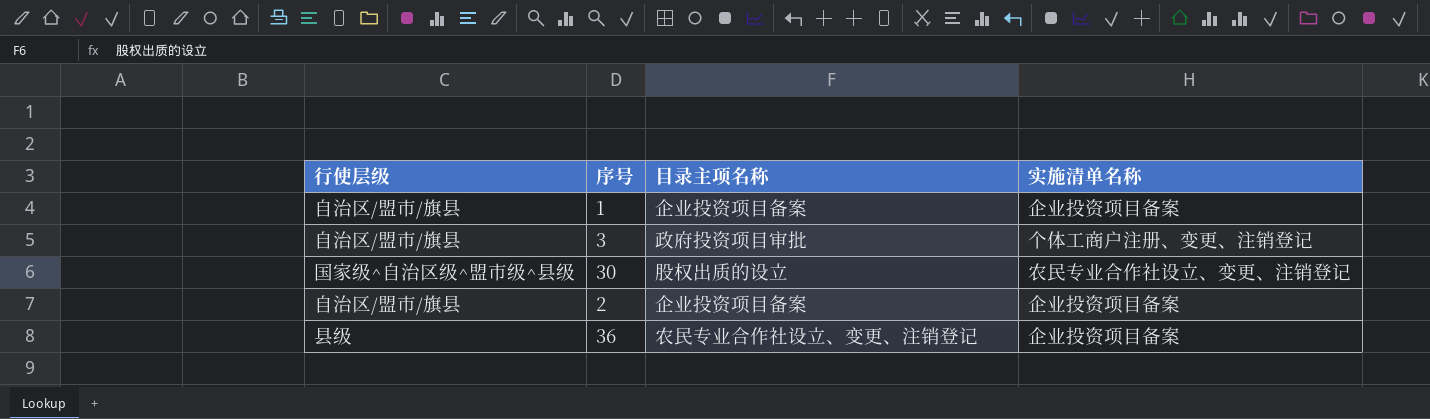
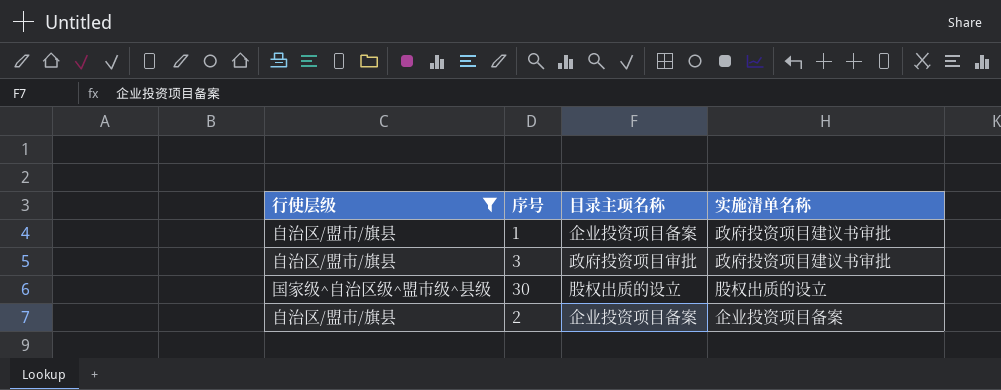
filter: none -> 行使层级 != 县级
1 | 实施清单名称: 企业投资项目备案 -> 政府投资项目建议书审批
3 | 实施清单名称: 个体工商户注册、变更、注销登记 -> 政府投资项目建议书审批
30 | 实施清单名称: 农民专业合作社设立、变更、注销登记 -> 股权出质的设立

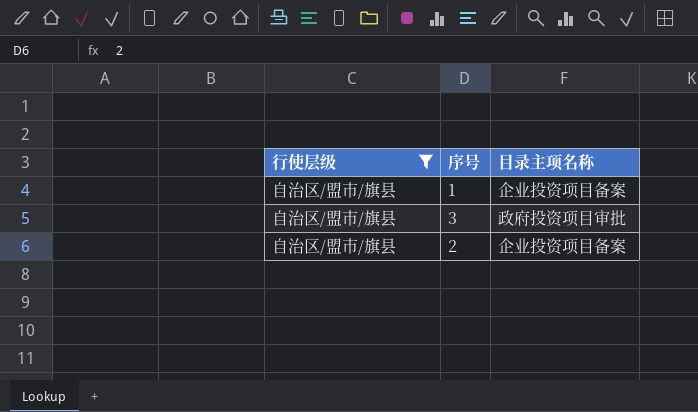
column 实施清单名称 | position: 4 -> none
row 30: 国家级^自治区级^盟市级^县级 | 股权出质的设立 | 股权出质的设立 -> none

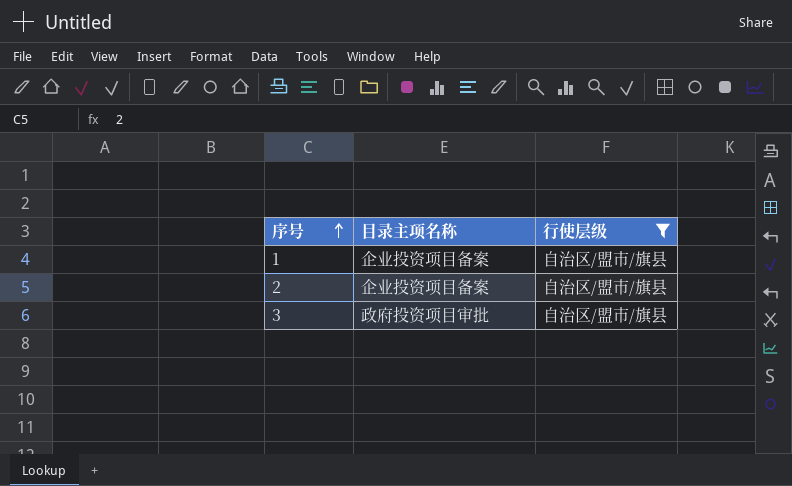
row order: none -> 序号 ascending
column 行使层级 | position: 1 -> 3

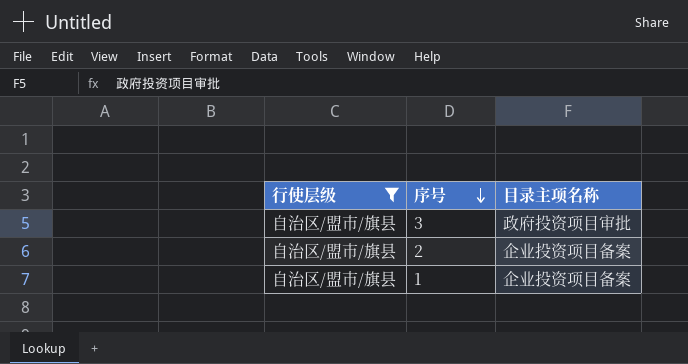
row order: 序号 ascending -> 序号 descending
column 行使层级 | position: 3 -> 1

